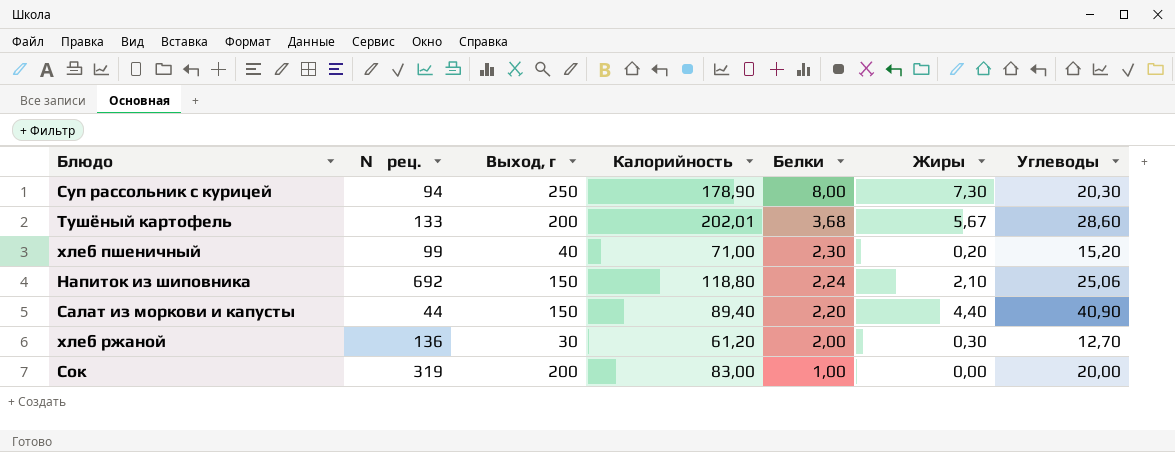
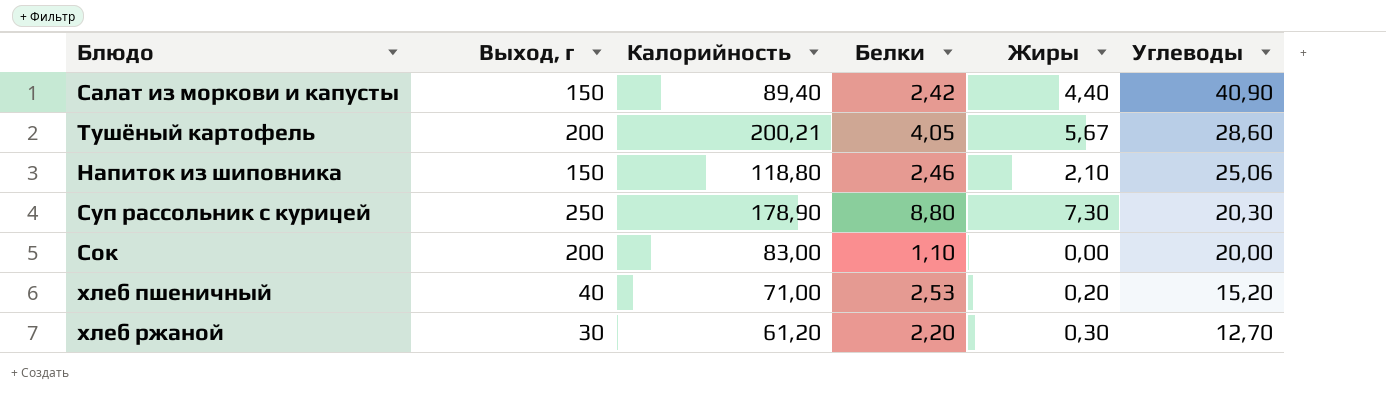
row order: Белки descending -> Углеводы descending
column № рец. | position: 2 -> none
Салат из моркови и капусты | Белки: 2,20 -> 2,42
Тушёный картофель | Калорийность: 202,01 -> 200,21
Тушёный картофель | Белки: 3,68 -> 4,05
Напиток из шиповника | Белки: 2,24 -> 2,46
Суп рассольник с курицей | Белки: 8,00 -> 8,80
Сок | Белки: 1,00 -> 1,10
хлеб пшеничный | Белки: 2,30 -> 2,53
хлеб ржаной | Белки: 2,00 -> 2,20

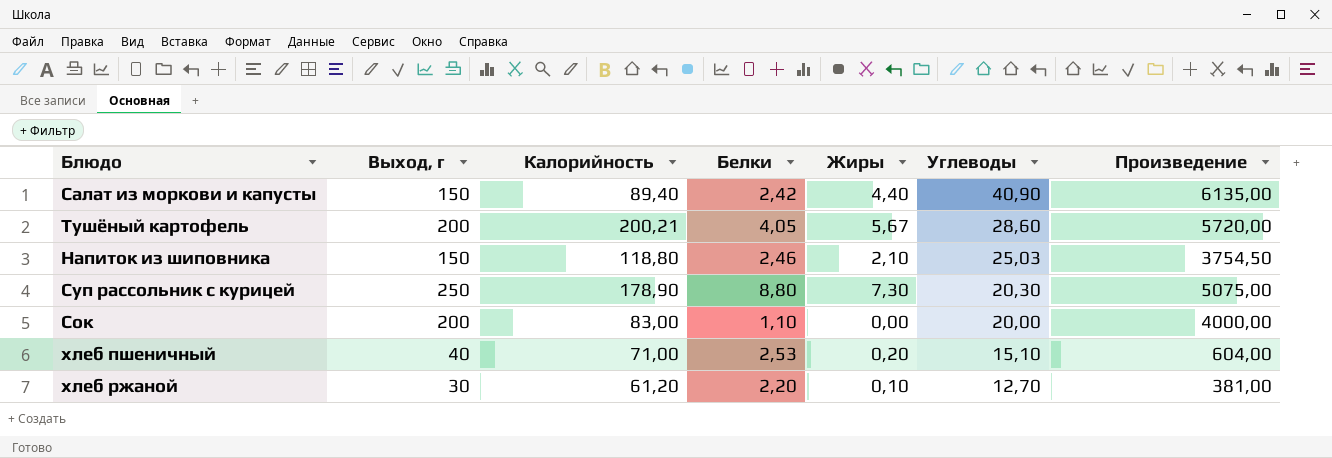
column Произведение | formula: none -> [Выход, г] * [Углеводы]
Напиток из шиповника | Углеводы: 25,06 -> 25,03
хлеб пшеничный | Углеводы: 15,20 -> 15,10
хлеб ржаной | Жиры: 0,30 -> 0,10

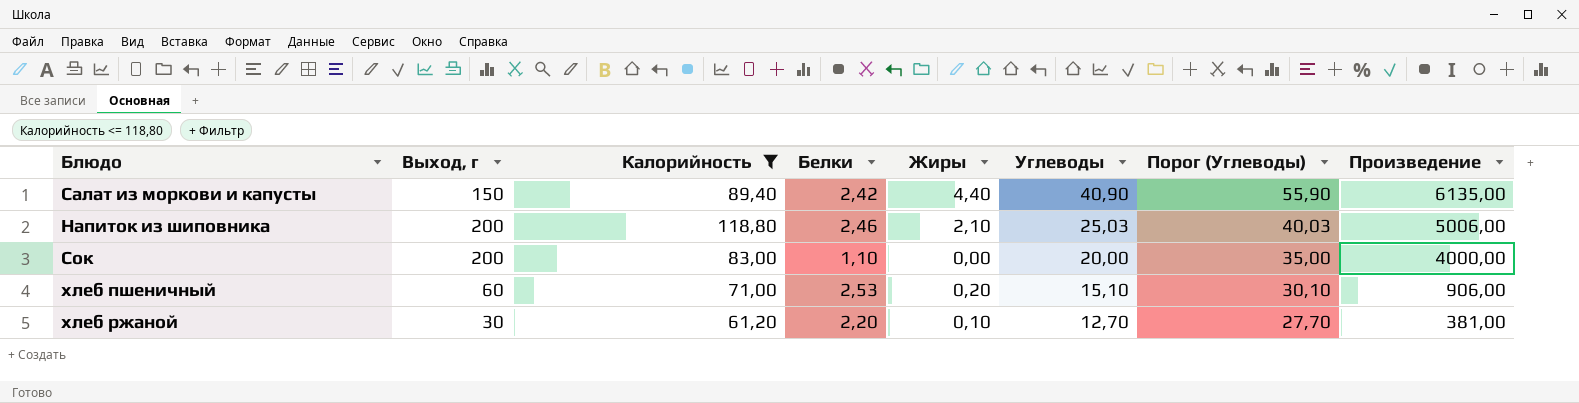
filter: none -> Калорийность <= 118,80
column Порог (Углеводы) | formula: none -> [Углеводы] + 15
Напиток из шиповника | Выход, г: 150 -> 200
Напиток из шиповника | Произведение: 3754,50 -> 5006,00
хлеб пшеничный | Выход, г: 40 -> 60
хлеб пшеничный | Произведение: 604,00 -> 906,00

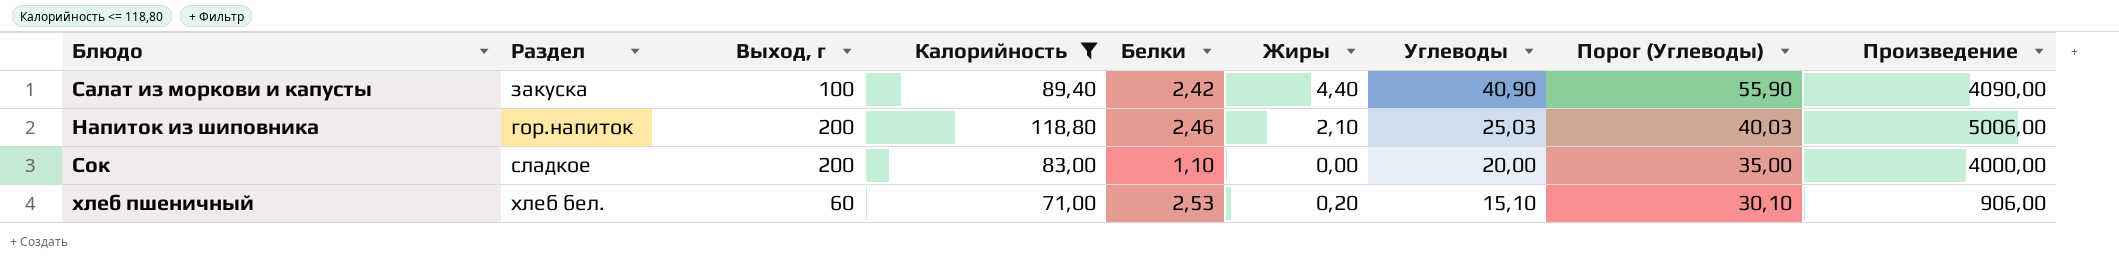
column Раздел | position: none -> 2
row хлеб ржаной: 30 | 61,20 | 2,20 | 0,10 | 12,70 | 27,70 | 381,00 -> none
Салат из моркови и капусты | Выход, г: 150 -> 100
Салат из моркови и капусты | Произведение: 6135,00 -> 4090,00

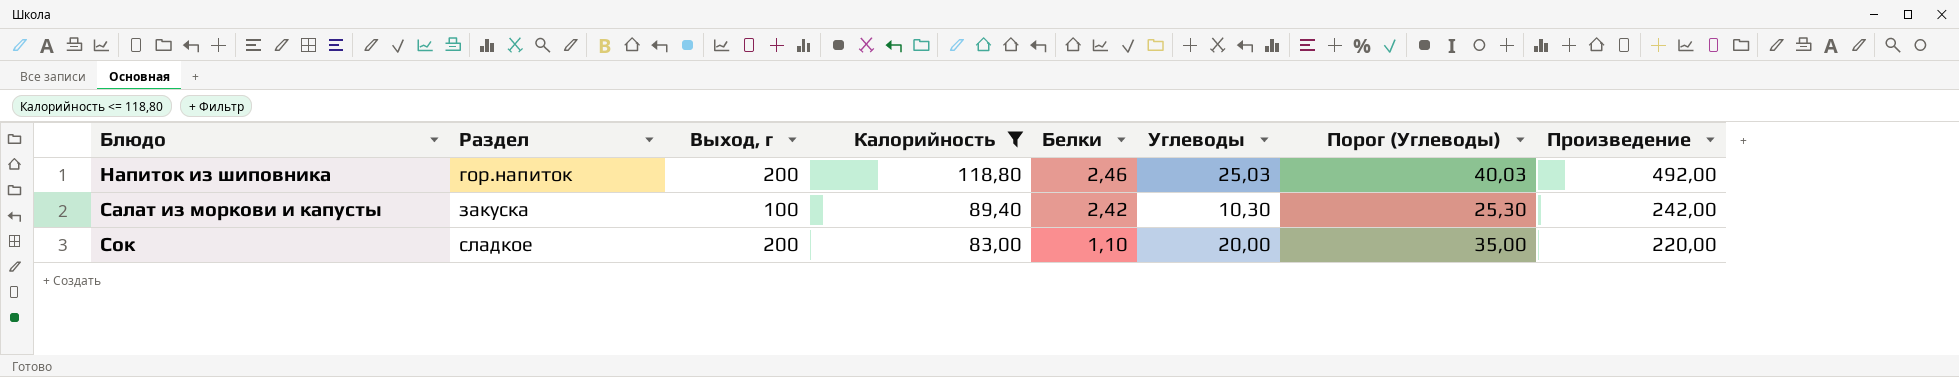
row order: Углеводы descending -> Блюдо ascending
column Жиры | position: 6 -> none
column Произведение | formula: [Выход, г] * [Углеводы] -> [Выход, г] * [Белки]
row хлеб пшеничный: хлеб бел. | 60 | 71,00 | 2,53 | 0,20 | 15,10 | 30,10 | 906,00 -> none
Салат из моркови и капусты | Углеводы: 40,90 -> 10,30
Салат из моркови и капусты | Порог (Углеводы): 55,90 -> 25,30

